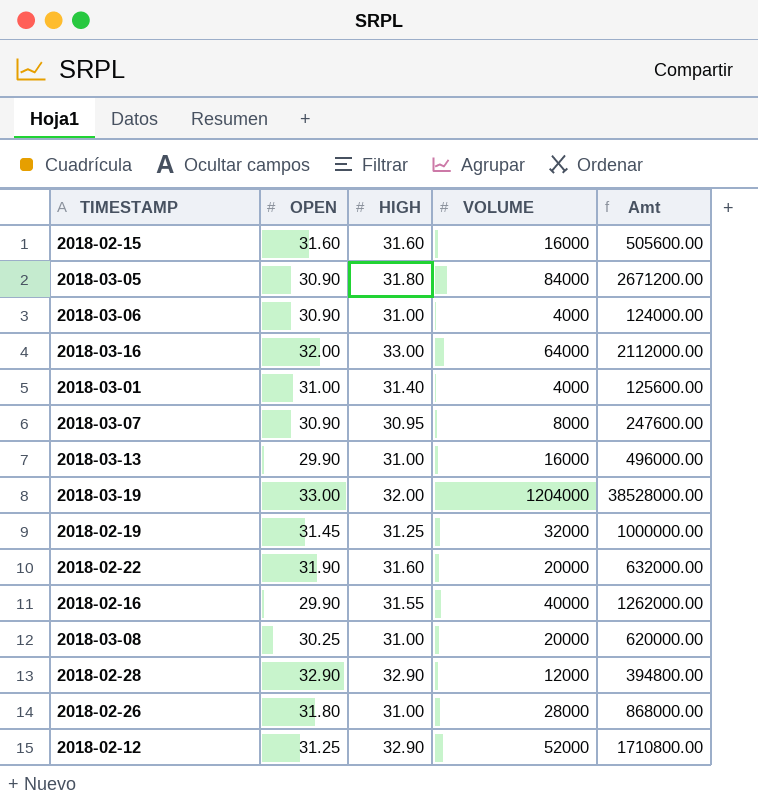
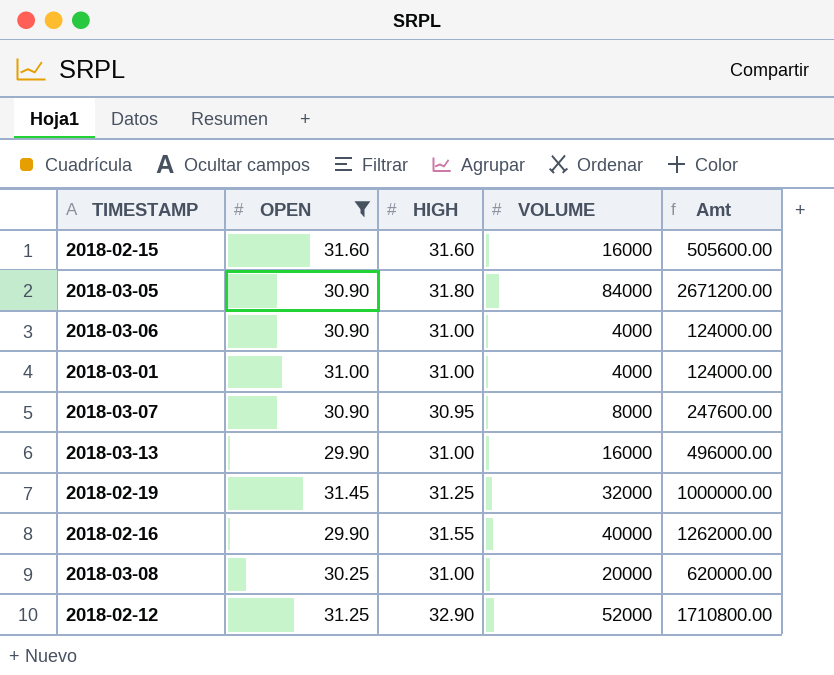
filter: none -> OPEN <= 31.60
2018-03-01 | HIGH: 31.40 -> 31.00
2018-03-01 | Amt: 125600.00 -> 124000.00

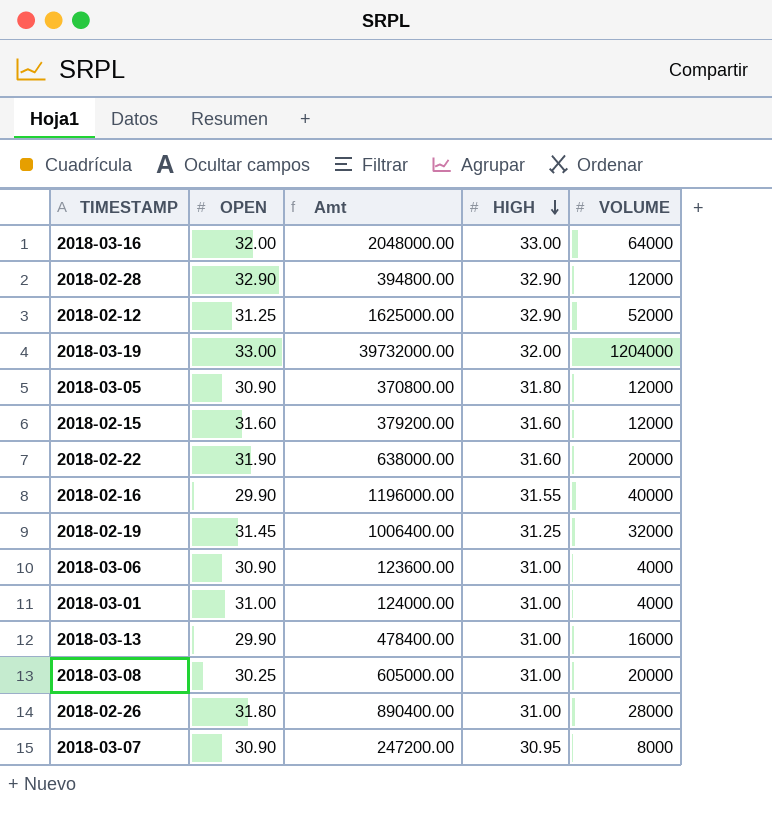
filter: OPEN <= 31.60 -> none
row order: none -> HIGH descending
column Amt | formula: [HIGH] * [VOLUME] -> [OPEN] * [VOLUME]
column Amt | position: 5 -> 3
2018-03-05 | VOLUME: 84000 -> 12000
2018-02-15 | VOLUME: 16000 -> 12000

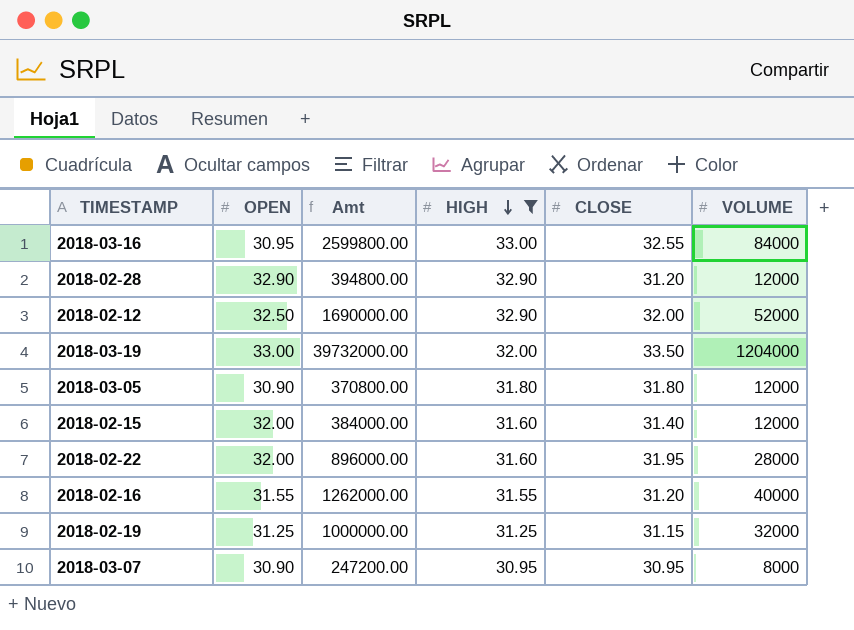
filter: none -> HIGH != 31.00
column CLOSE | position: none -> 5
2018-03-16 | OPEN: 32.00 -> 30.95
2018-03-16 | Amt: 2048000.00 -> 2599800.00
2018-03-16 | VOLUME: 64000 -> 84000
2018-02-12 | OPEN: 31.25 -> 32.50
2018-02-12 | Amt: 1625000.00 -> 1690000.00
2018-02-15 | OPEN: 31.60 -> 32.00
2018-02-15 | Amt: 379200.00 -> 384000.00
2018-02-22 | OPEN: 31.90 -> 32.00
2018-02-22 | Amt: 638000.00 -> 896000.00
2018-02-22 | VOLUME: 20000 -> 28000
2018-02-16 | OPEN: 29.90 -> 31.55
2018-02-16 | Amt: 1196000.00 -> 1262000.00
2018-02-19 | OPEN: 31.45 -> 31.25
2018-02-19 | Amt: 1006400.00 -> 1000000.00

